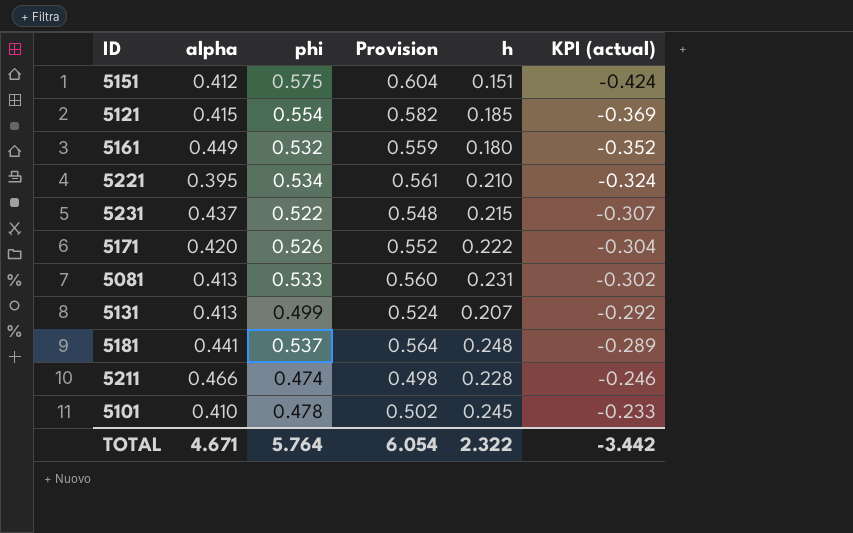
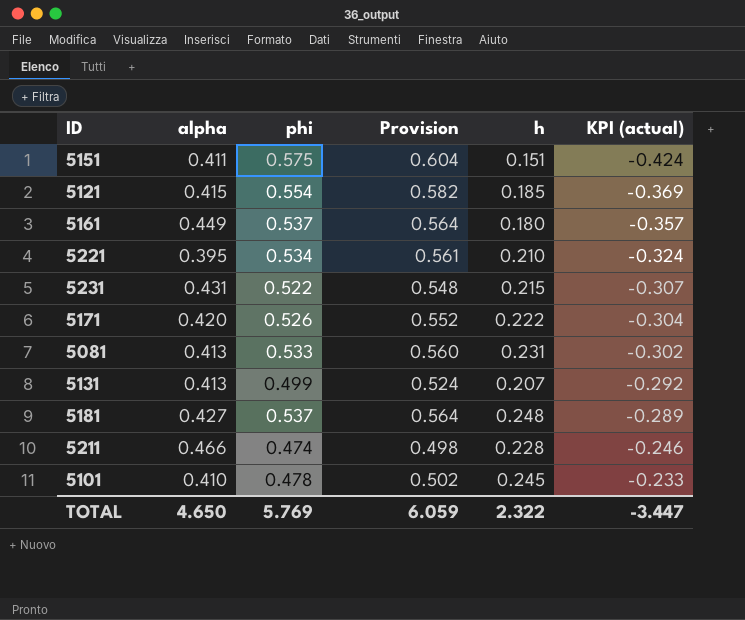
5151 | alpha: 0.412 -> 0.411
5161 | phi: 0.532 -> 0.537
5161 | Provision: 0.559 -> 0.564
5161 | KPI (actual): -0.352 -> -0.357
5231 | alpha: 0.437 -> 0.431
5181 | alpha: 0.441 -> 0.427
TOTAL | alpha: 4.671 -> 4.650
TOTAL | phi: 5.764 -> 5.769
TOTAL | Provision: 6.054 -> 6.059
TOTAL | KPI (actual): -3.442 -> -3.447

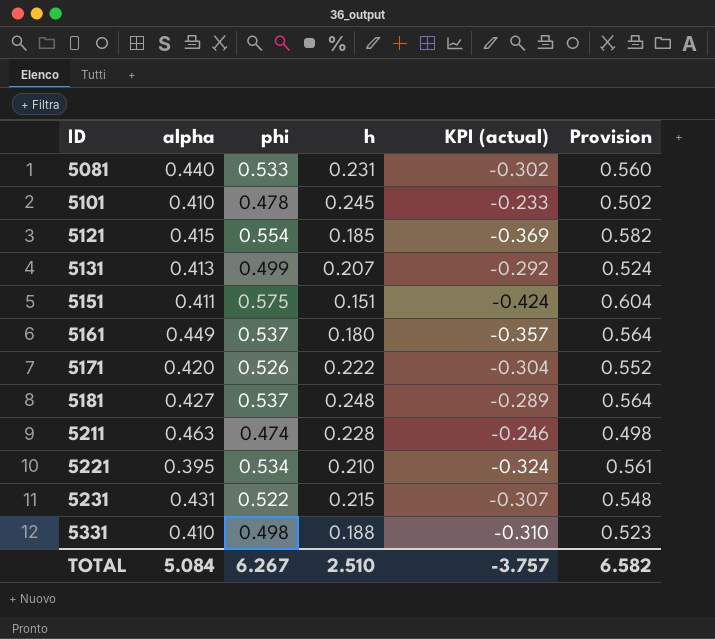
row order: KPI (actual) ascending -> ID ascending
column Provision | position: 4 -> 6
5081 | alpha: 0.413 -> 0.440
5211 | alpha: 0.466 -> 0.463
row 5331: none -> 0.410 | 0.498 | 0.188 | -0.310 | 0.523
TOTAL | alpha: 4.650 -> 5.084
TOTAL | phi: 5.769 -> 6.267
TOTAL | h: 2.322 -> 2.510
TOTAL | KPI (actual): -3.447 -> -3.757
TOTAL | Provision: 6.059 -> 6.582

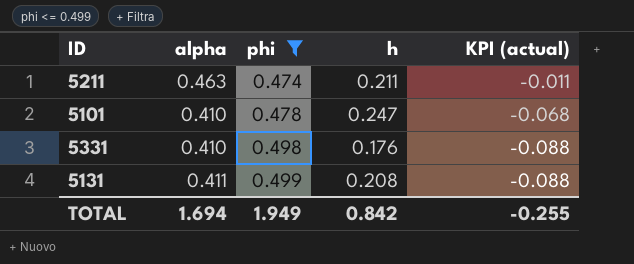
filter: none -> phi <= 0.499
row order: ID ascending -> phi ascending
column Provision | formula: [phi] * 1.05 -> none
column KPI (actual) | formula: [h] - [phi] -> [alpha] - [phi]
5211 | h: 0.228 -> 0.211
5101 | h: 0.245 -> 0.247
5331 | h: 0.188 -> 0.176
5131 | alpha: 0.413 -> 0.411
5131 | h: 0.207 -> 0.208
TOTAL | alpha: 5.084 -> 1.694
TOTAL | phi: 6.267 -> 1.949
TOTAL | h: 2.510 -> 0.842
TOTAL | KPI (actual): -3.757 -> -0.255

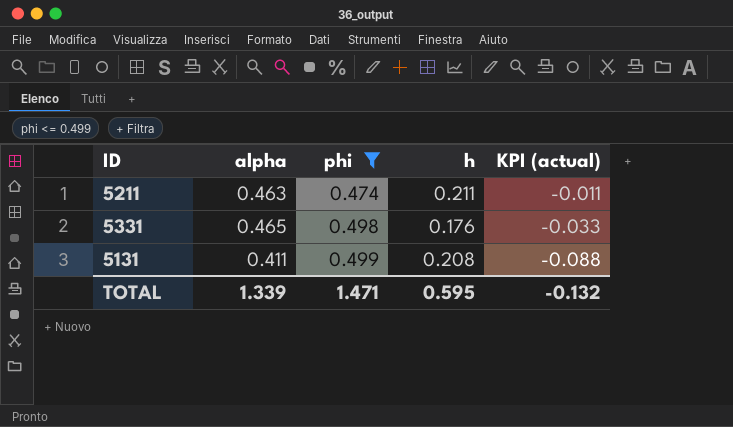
row 5101: 0.410 | 0.478 | 0.247 | -0.068 -> none
5331 | alpha: 0.410 -> 0.465
5331 | KPI (actual): -0.088 -> -0.033
TOTAL | alpha: 1.694 -> 1.339
TOTAL | phi: 1.949 -> 1.471
TOTAL | h: 0.842 -> 0.595
TOTAL | KPI (actual): -0.255 -> -0.132

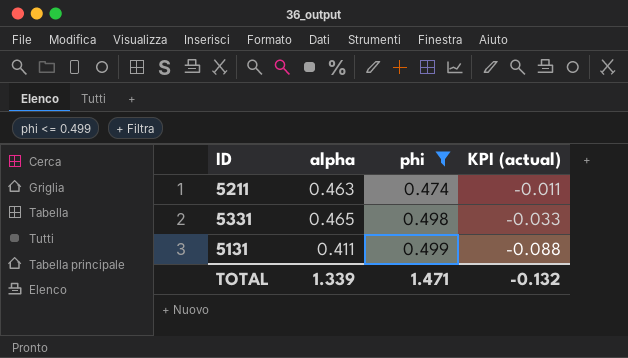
column h | position: 4 -> none

